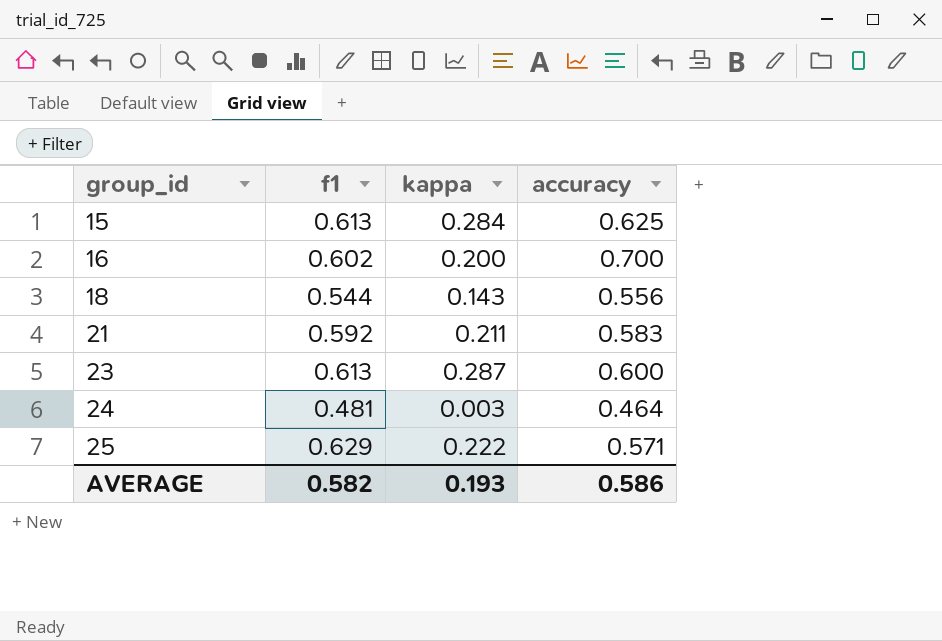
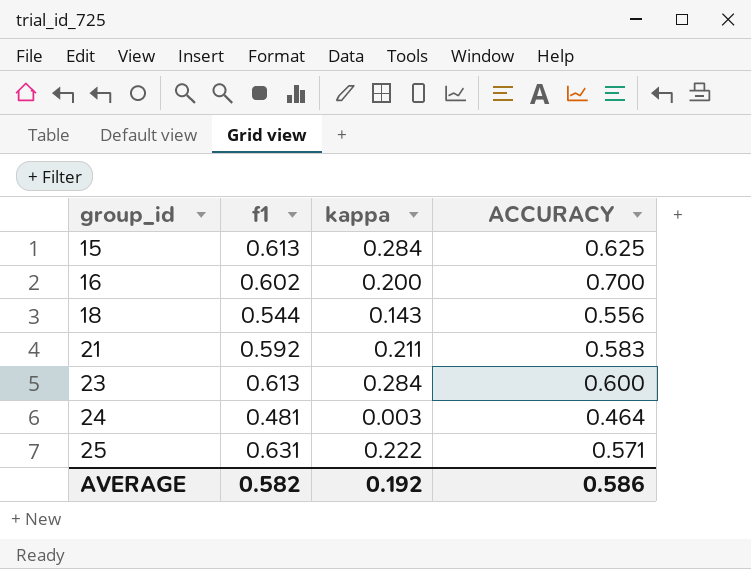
column name: accuracy -> ACCURACY
23 | kappa: 0.287 -> 0.284
25 | f1: 0.629 -> 0.631
AVERAGE | kappa: 0.193 -> 0.192

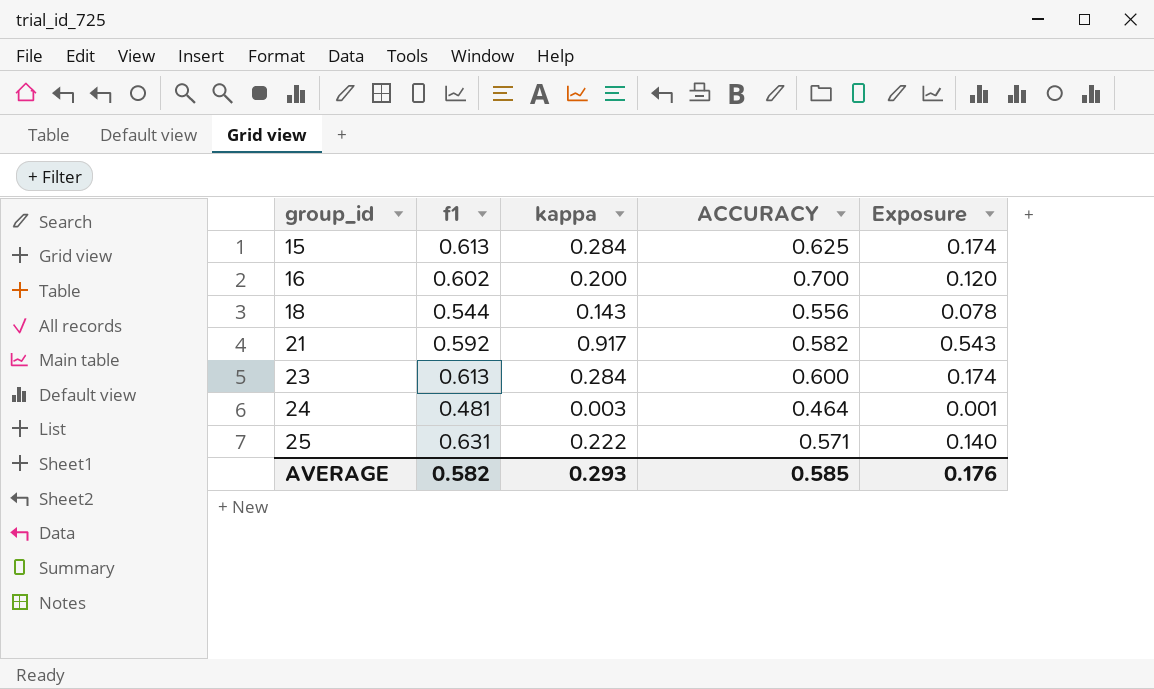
column Exposure | formula: none -> [f1] * [kappa]
21 | kappa: 0.211 -> 0.917
21 | ACCURACY: 0.583 -> 0.582
AVERAGE | kappa: 0.192 -> 0.293
AVERAGE | ACCURACY: 0.586 -> 0.585

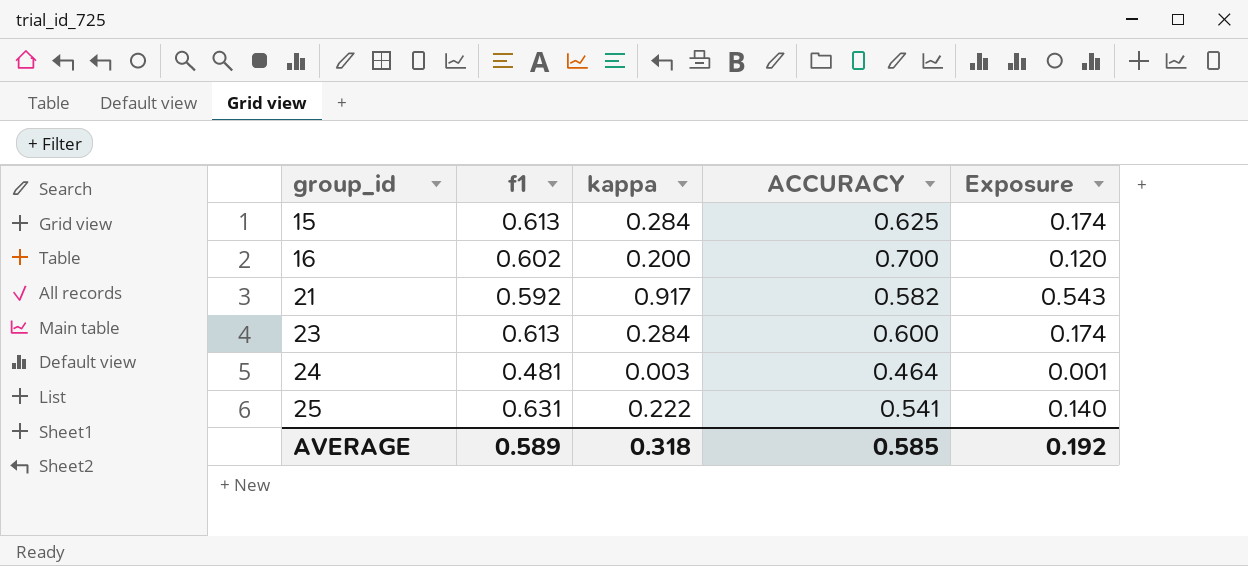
row 18: 0.544 | 0.143 | 0.556 | 0.078 -> none
25 | ACCURACY: 0.571 -> 0.541
AVERAGE | f1: 0.582 -> 0.589
AVERAGE | kappa: 0.293 -> 0.318
AVERAGE | Exposure: 0.176 -> 0.192

